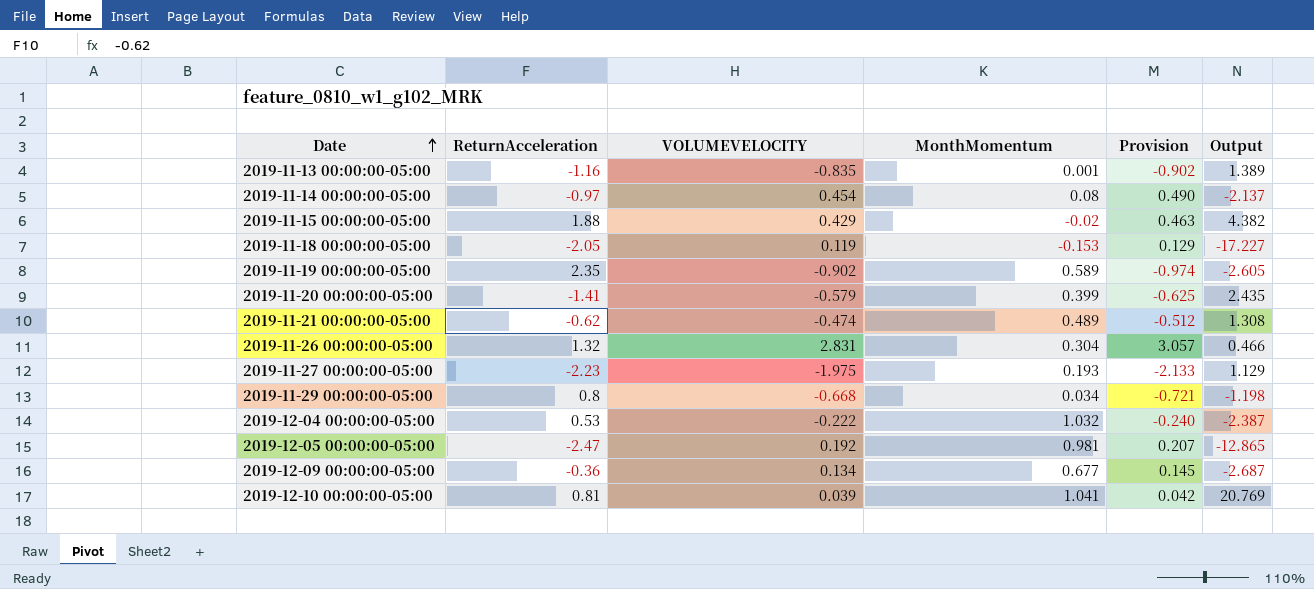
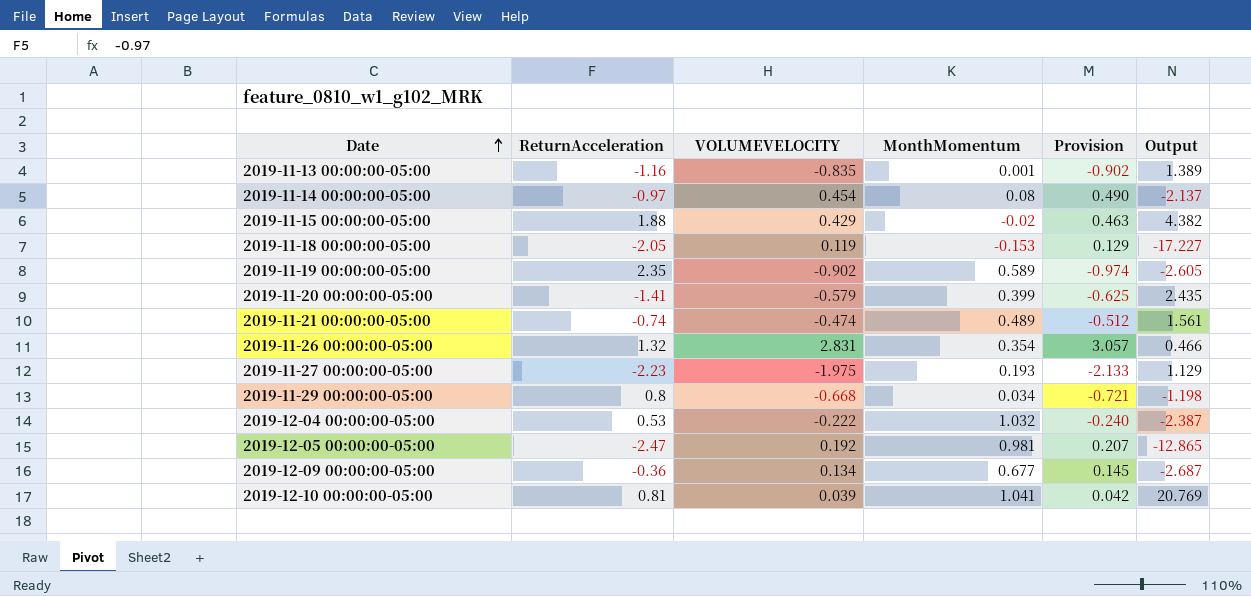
2019-11-21 00:00:00-05:00 | ReturnAcceleration: -0.62 -> -0.74
2019-11-21 00:00:00-05:00 | Output: 1.308 -> 1.561
2019-11-26 00:00:00-05:00 | MonthMomentum: 0.304 -> 0.354

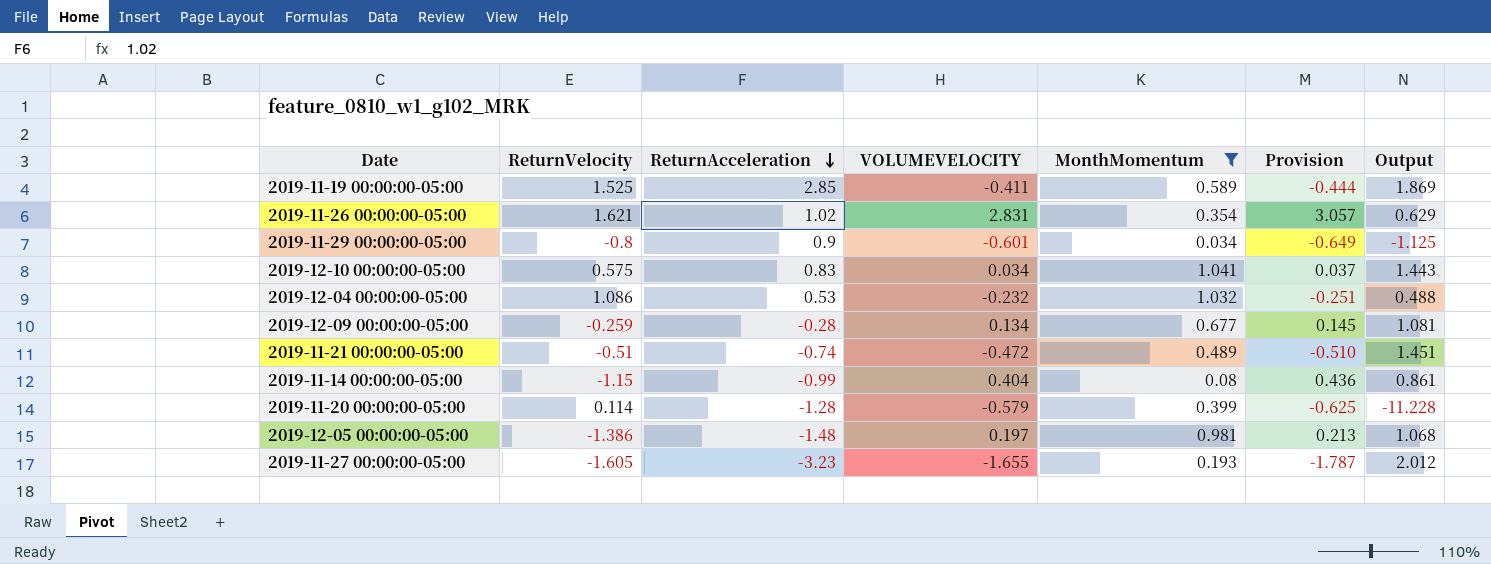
filter: none -> MonthMomentum >= 0.034
row order: Date ascending -> ReturnAcceleration descending
column ReturnVelocity | position: none -> 2
column Output | formula: [ReturnAcceleration] / [VOLUMEVELOCITY] -> [ReturnAcceleration] / [ReturnVelocity]
2019-11-19 00:00:00-05:00 | ReturnAcceleration: 2.35 -> 2.85
2019-11-19 00:00:00-05:00 | VOLUMEVELOCITY: -0.902 -> -0.411
2019-11-19 00:00:00-05:00 | Provision: -0.974 -> -0.444
2019-11-26 00:00:00-05:00 | ReturnAcceleration: 1.32 -> 1.02
2019-11-29 00:00:00-05:00 | ReturnAcceleration: 0.8 -> 0.9
2019-11-29 00:00:00-05:00 | VOLUMEVELOCITY: -0.668 -> -0.601
2019-11-29 00:00:00-05:00 | Provision: -0.721 -> -0.649
2019-12-10 00:00:00-05:00 | ReturnAcceleration: 0.81 -> 0.83
2019-12-10 00:00:00-05:00 | VOLUMEVELOCITY: 0.039 -> 0.034
2019-12-10 00:00:00-05:00 | Provision: 0.042 -> 0.037
2019-12-04 00:00:00-05:00 | VOLUMEVELOCITY: -0.222 -> -0.232
2019-12-04 00:00:00-05:00 | Provision: -0.240 -> -0.251
2019-12-09 00:00:00-05:00 | ReturnAcceleration: -0.36 -> -0.28
2019-11-21 00:00:00-05:00 | VOLUMEVELOCITY: -0.474 -> -0.472
2019-11-21 00:00:00-05:00 | Provision: -0.512 -> -0.510
2019-11-14 00:00:00-05:00 | ReturnAcceleration: -0.97 -> -0.99
2019-11-14 00:00:00-05:00 | VOLUMEVELOCITY: 0.454 -> 0.404
2019-11-14 00:00:00-05:00 | Provision: 0.490 -> 0.436
2019-11-20 00:00:00-05:00 | ReturnAcceleration: -1.41 -> -1.28
2019-12-05 00:00:00-05:00 | ReturnAcceleration: -2.47 -> -1.48
2019-12-05 00:00:00-05:00 | VOLUMEVELOCITY: 0.192 -> 0.197
2019-12-05 00:00:00-05:00 | Provision: 0.207 -> 0.213
2019-11-27 00:00:00-05:00 | ReturnAcceleration: -2.23 -> -3.23
2019-11-27 00:00:00-05:00 | VOLUMEVELOCITY: -1.975 -> -1.655
2019-11-27 00:00:00-05:00 | Provision: -2.133 -> -1.787

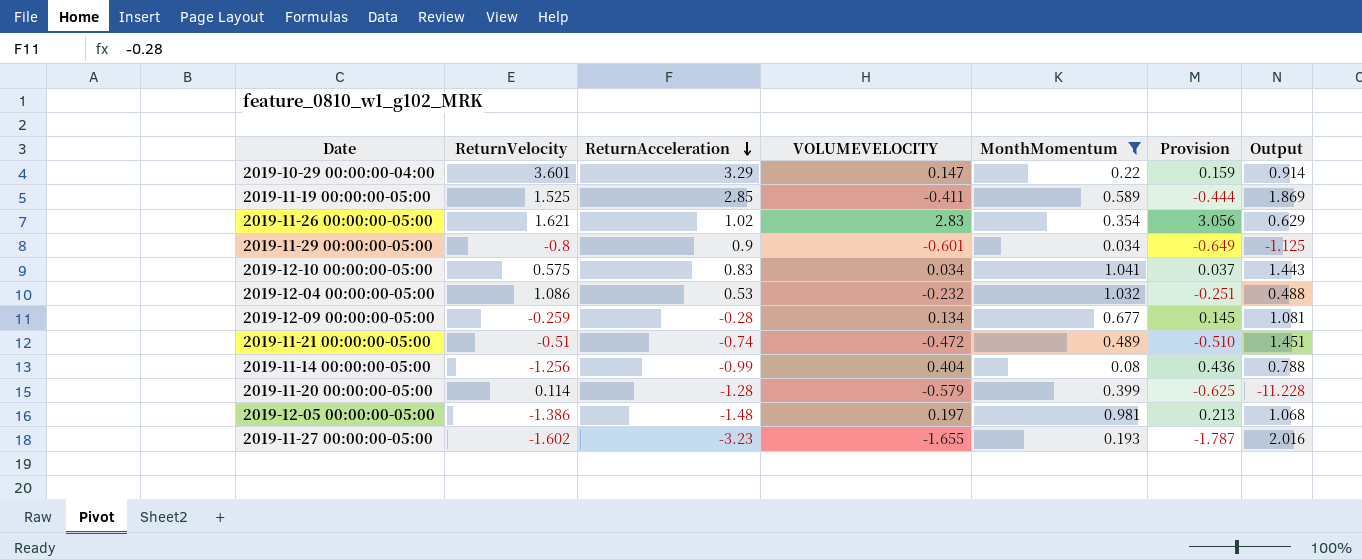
row 2019-10-29 00:00:00-04:00: none -> 3.601 | 3.29 | 0.147 | 0.22 | 0.159 | 0.914
2019-11-26 00:00:00-05:00 | VOLUMEVELOCITY: 2.831 -> 2.83
2019-11-26 00:00:00-05:00 | Provision: 3.057 -> 3.056
2019-11-14 00:00:00-05:00 | ReturnVelocity: -1.15 -> -1.256
2019-11-14 00:00:00-05:00 | Output: 0.861 -> 0.788
2019-11-27 00:00:00-05:00 | ReturnVelocity: -1.605 -> -1.602
2019-11-27 00:00:00-05:00 | Output: 2.012 -> 2.016

